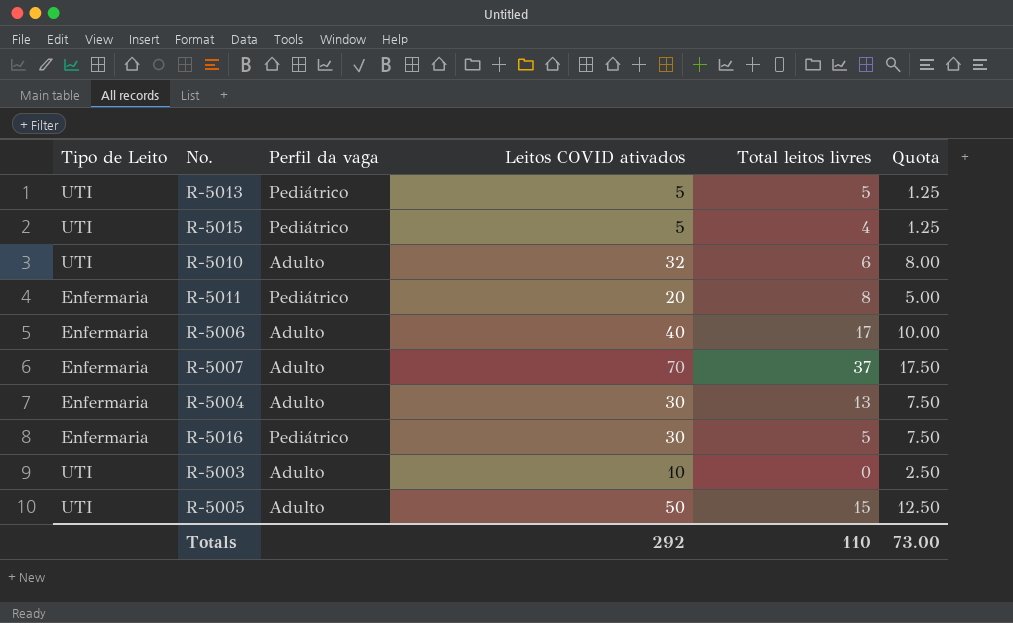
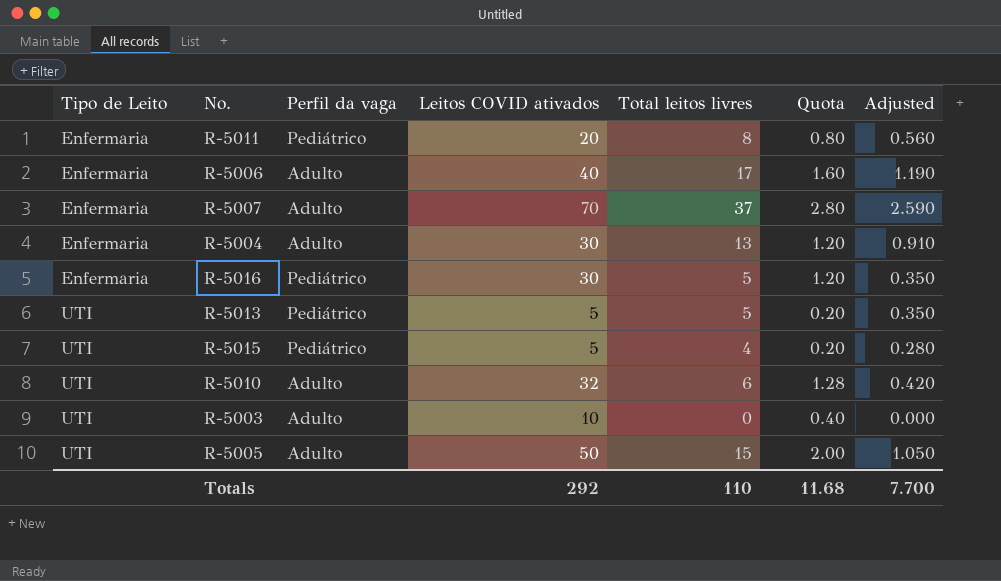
row order: none -> Tipo de Leito ascending
column Quota | formula: [Leitos COVID ativados] * 0.25 -> [Leitos COVID ativados] * 0.04
column Adjusted | formula: none -> [Total leitos livres] * 0.07
Totals | Quota: 73.00 -> 11.68

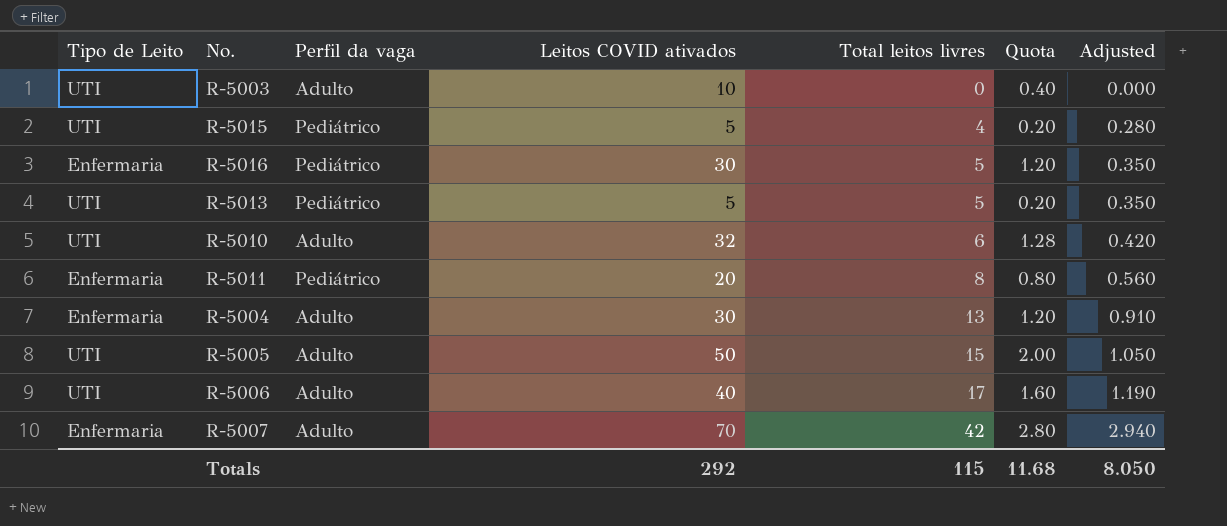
row order: Tipo de Leito ascending -> Total leitos livres ascending
R-5006 | Tipo de Leito: Enfermaria -> UTI
R-5007 | Total leitos livres: 37 -> 42
R-5007 | Adjusted: 2.590 -> 2.940
Totals | Total leitos livres: 110 -> 115
Totals | Adjusted: 7.700 -> 8.050

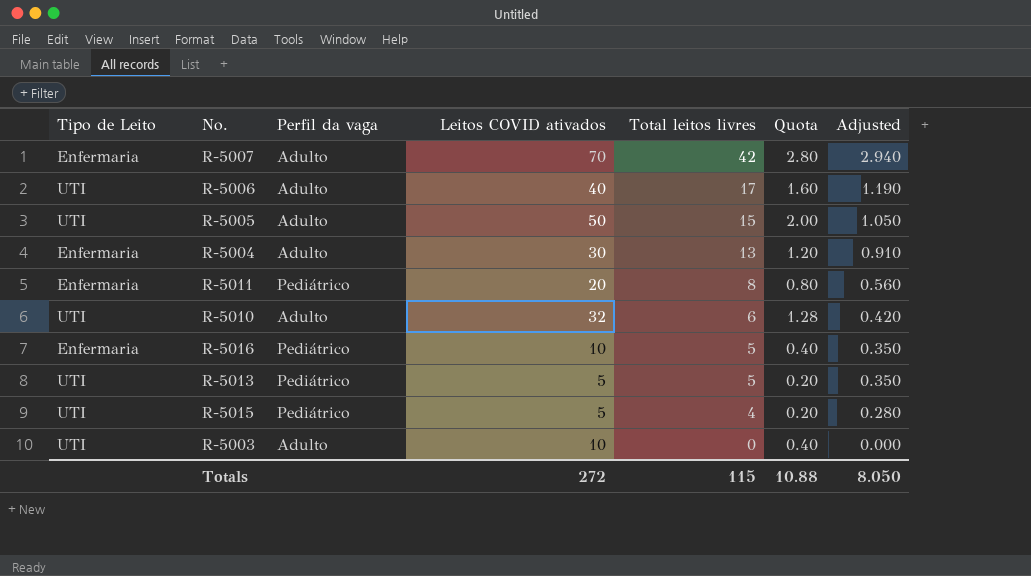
row order: Total leitos livres ascending -> Total leitos livres descending
R-5016 | Leitos COVID ativados: 30 -> 10
R-5016 | Quota: 1.20 -> 0.40
Totals | Leitos COVID ativados: 292 -> 272
Totals | Quota: 11.68 -> 10.88

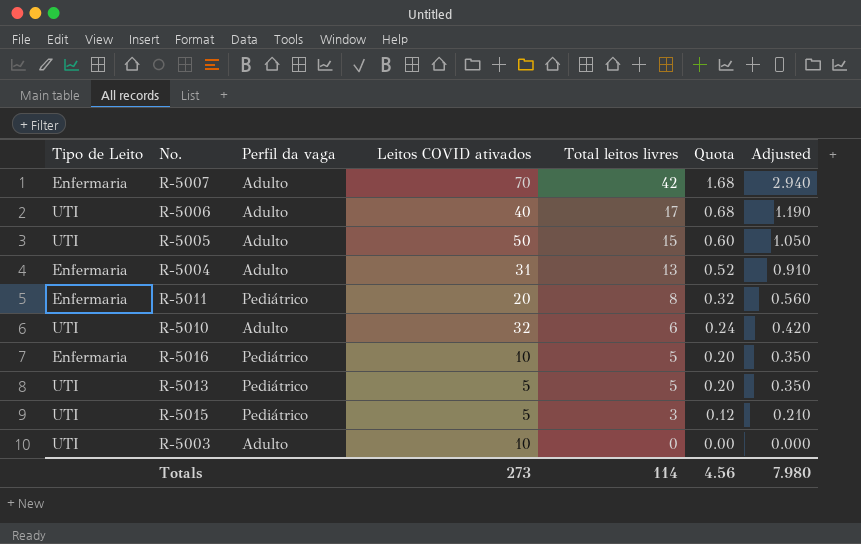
column Quota | formula: [Leitos COVID ativados] * 0.04 -> [Total leitos livres] * 0.04
R-5004 | Leitos COVID ativados: 30 -> 31
R-5015 | Total leitos livres: 4 -> 3
R-5015 | Adjusted: 0.280 -> 0.210
Totals | Leitos COVID ativados: 272 -> 273
Totals | Total leitos livres: 115 -> 114
Totals | Quota: 10.88 -> 4.56
Totals | Adjusted: 8.050 -> 7.980

